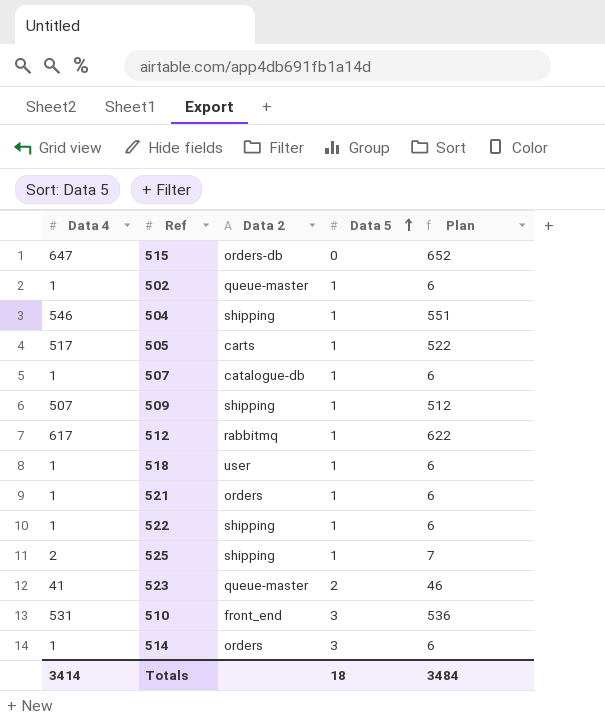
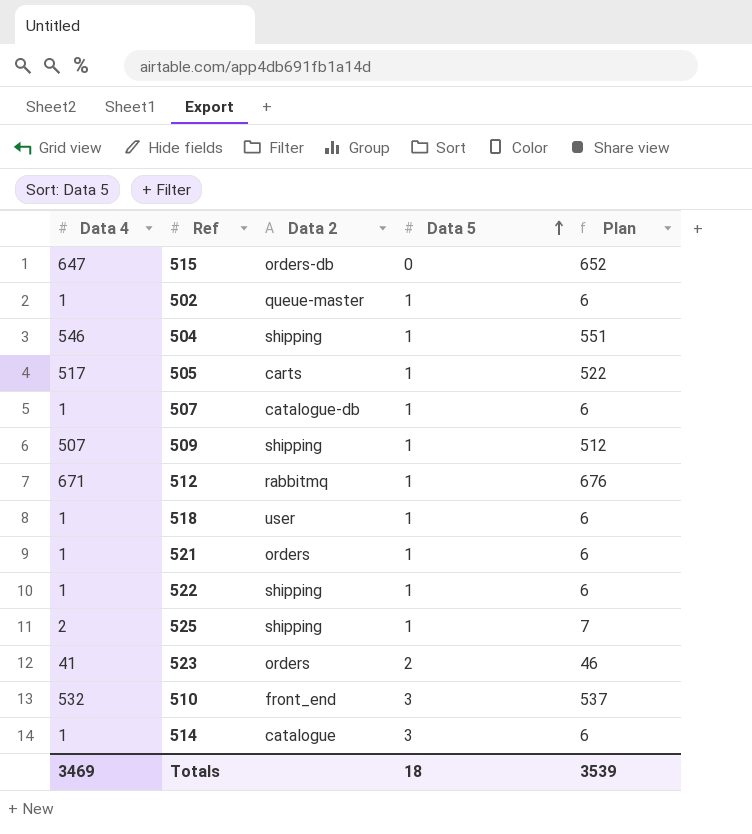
512 | Data 4: 617 -> 671
512 | Plan: 622 -> 676
523 | Data 2: queue-master -> orders
510 | Data 4: 531 -> 532
510 | Plan: 536 -> 537
514 | Data 2: orders -> catalogue
Totals | Data 4: 3414 -> 3469
Totals | Plan: 3484 -> 3539

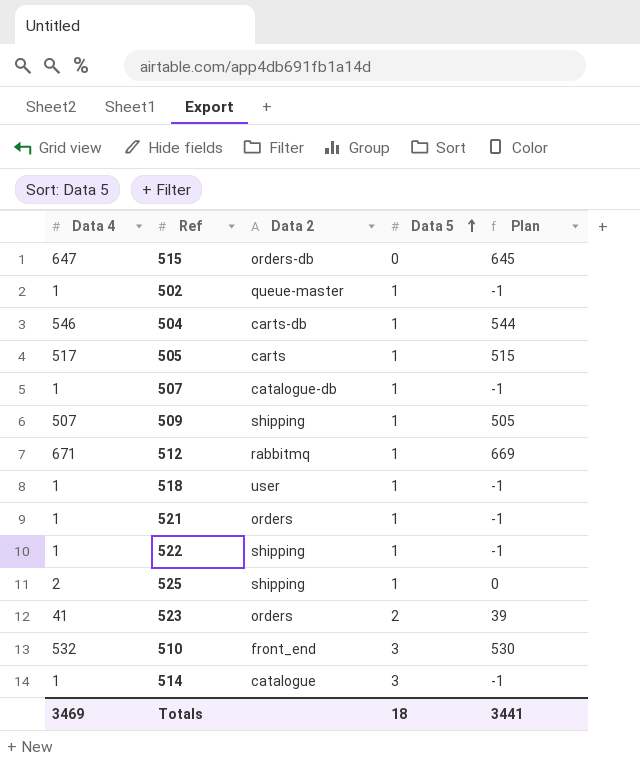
column Plan | formula: [Data 4] + 5 -> [Data 4] - 2
504 | Data 2: shipping -> carts-db
Totals | Plan: 3539 -> 3441

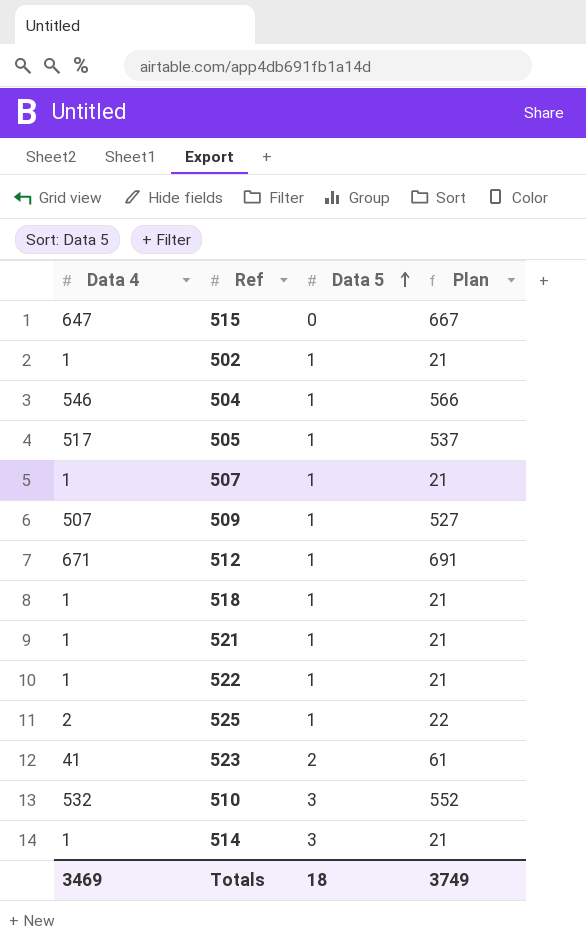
column Data 2 | position: 3 -> none
column Plan | formula: [Data 4] - 2 -> [Data 4] + 20
Totals | Plan: 3441 -> 3749

